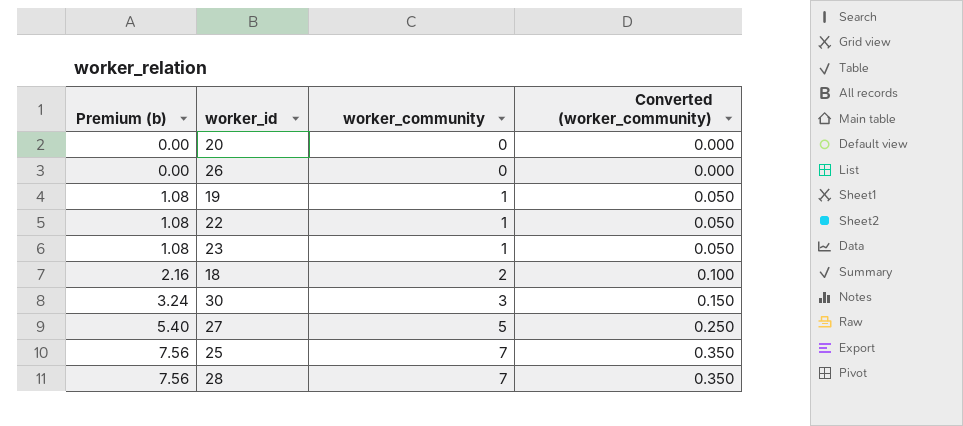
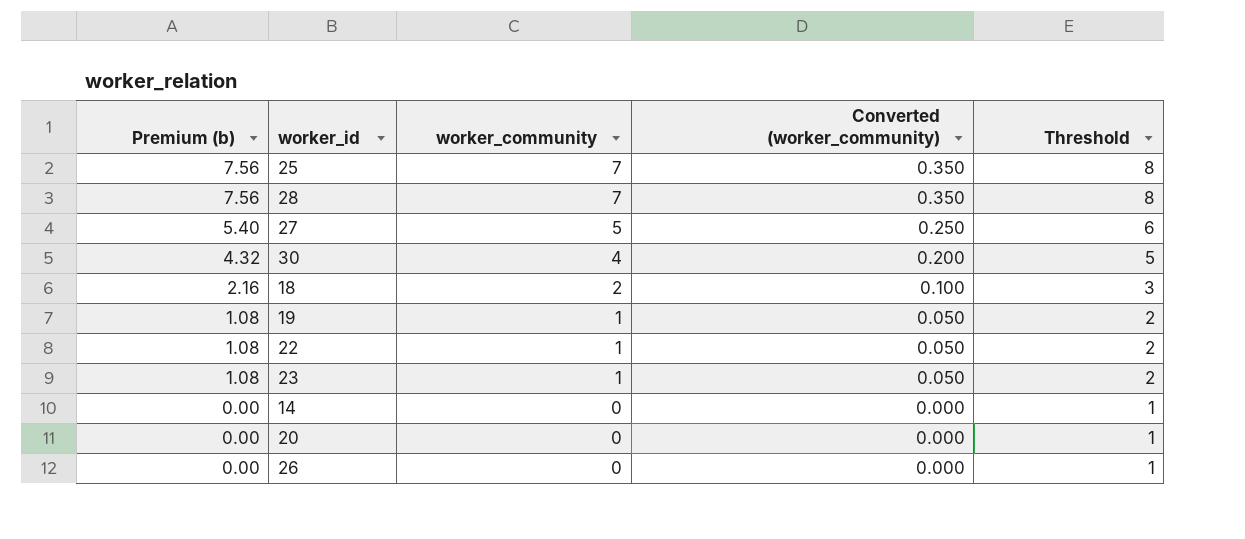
row order: Premium (b) ascending -> Premium (b) descending
column Threshold | formula: none -> [worker_community] + 1
30 | Premium (b): 3.24 -> 4.32
30 | worker_community: 3 -> 4
30 | Converted (worker_community): 0.150 -> 0.200
row 14: none -> 0.00 | 0 | 0.000 | 1

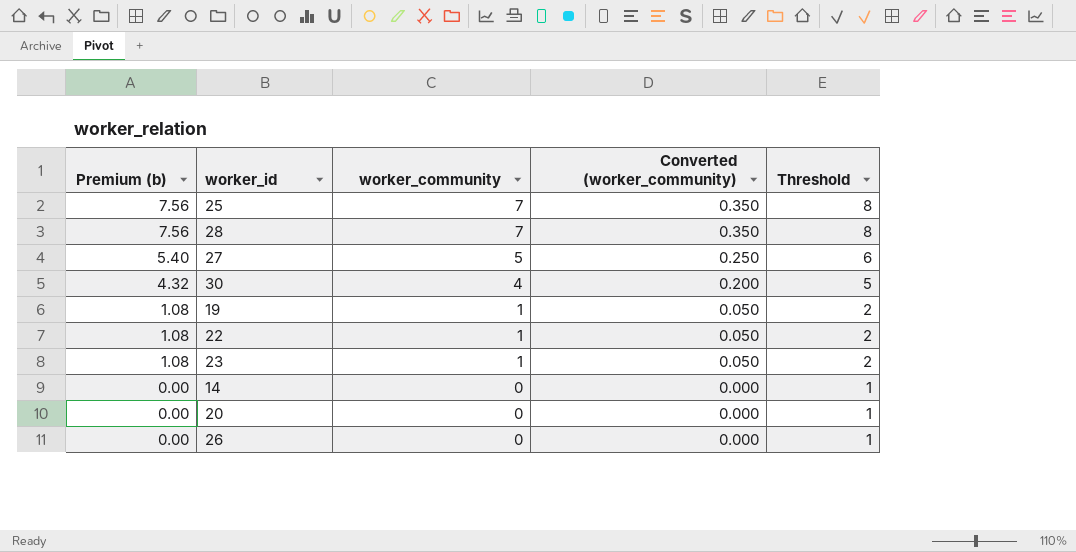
row 18: 2.16 | 2 | 0.100 | 3 -> none

